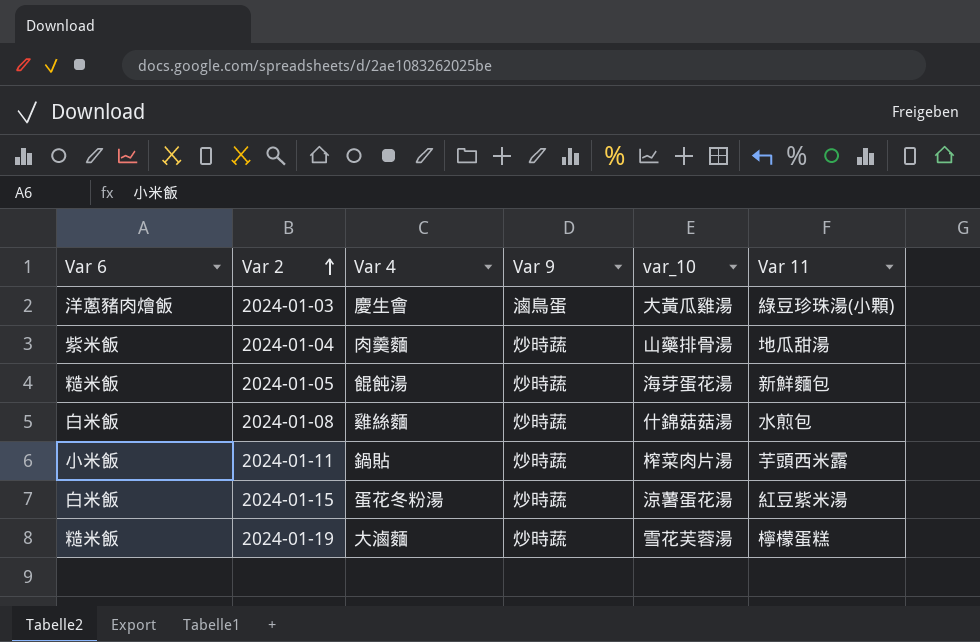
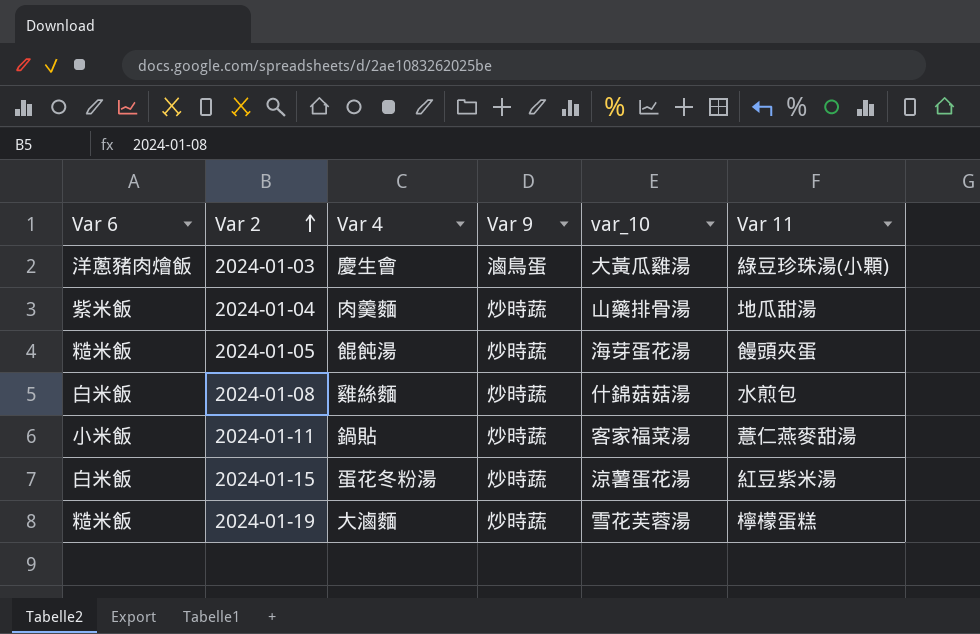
2024-01-05 | Var 11: 新鮮麵包 -> 饅頭夾蛋
2024-01-11 | var_10: 榨菜肉片湯 -> 客家福菜湯
2024-01-11 | Var 11: 芋頭西米露 -> 薏仁燕麥甜湯

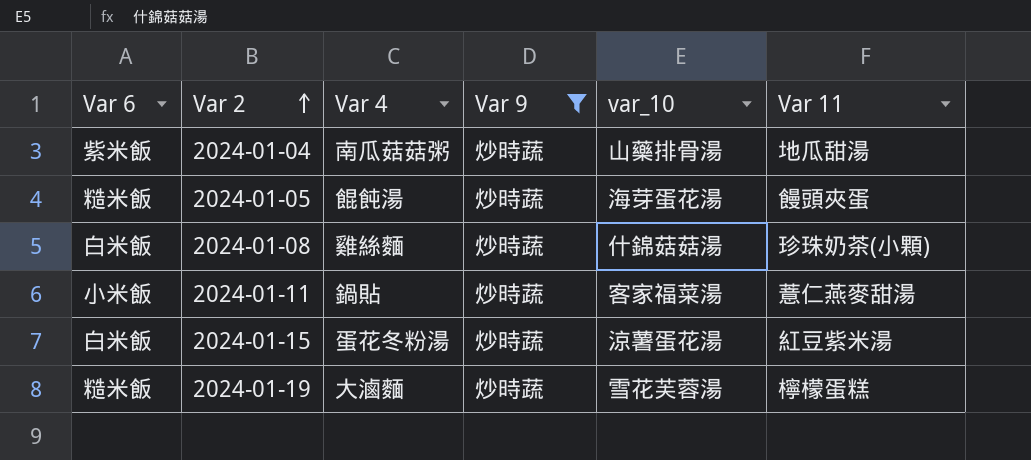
filter: none -> Var 9 = 炒時蔬
2024-01-04 | Var 4: 肉羹麵 -> 南瓜菇菇粥
2024-01-08 | Var 11: 水煎包 -> 珍珠奶茶(小顆)

